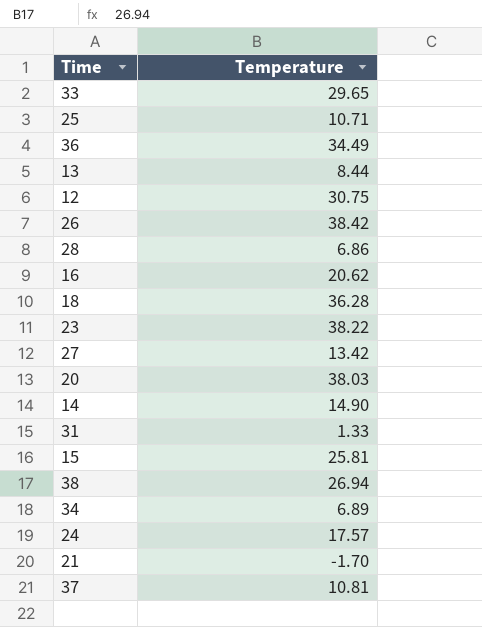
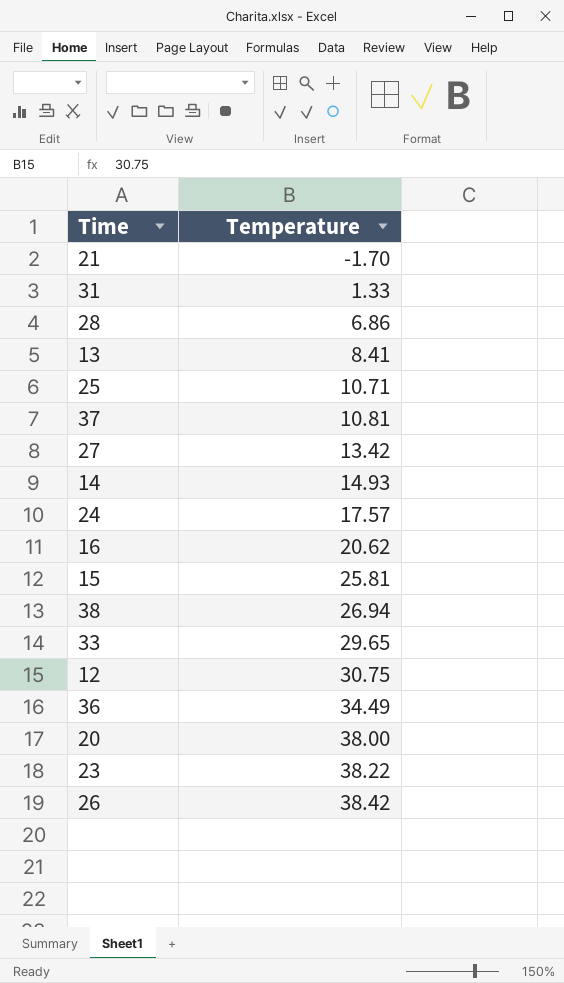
row order: none -> Temperature ascending
row 18: 36.28 -> none
row 34: 6.89 -> none
13 | Temperature: 8.44 -> 8.41
14 | Temperature: 14.90 -> 14.93
20 | Temperature: 38.03 -> 38.00

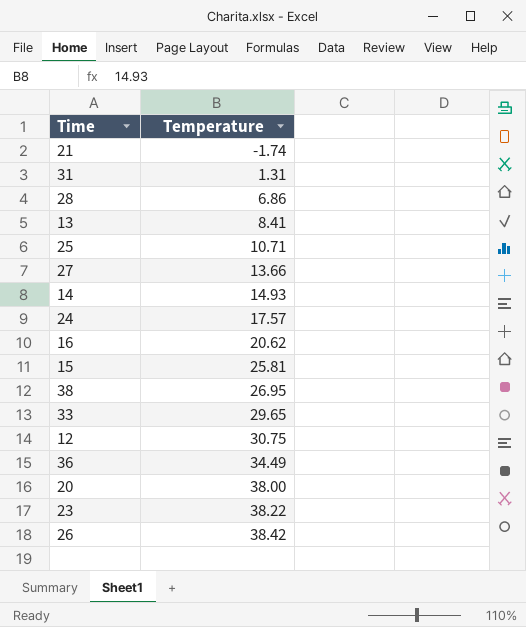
row 37: 10.81 -> none
21 | Temperature: -1.70 -> -1.74
31 | Temperature: 1.33 -> 1.31
27 | Temperature: 13.42 -> 13.66
38 | Temperature: 26.94 -> 26.95

